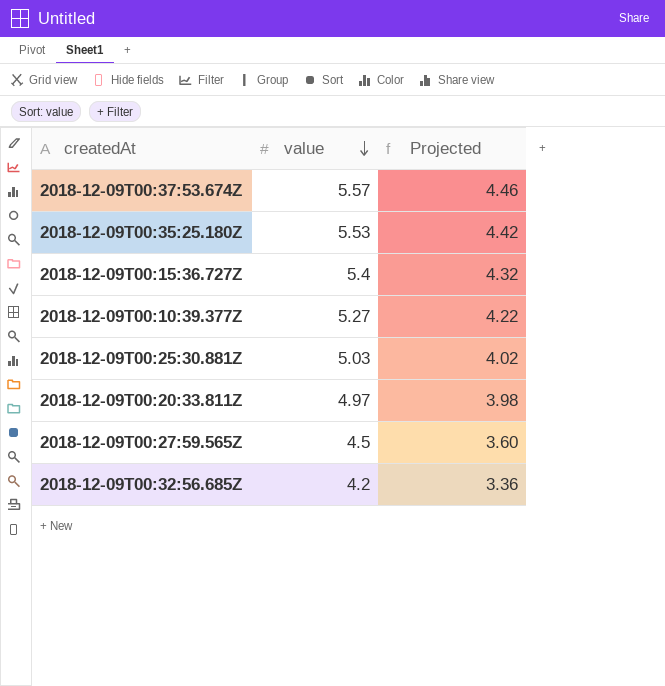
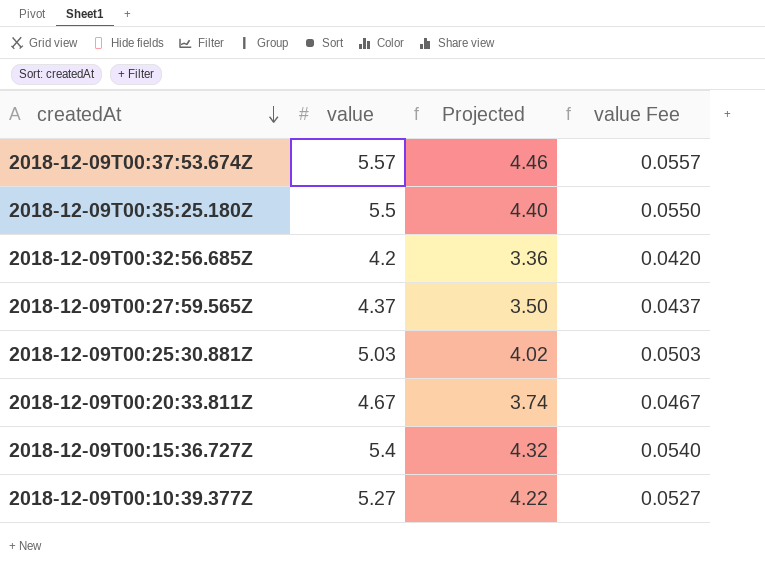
row order: value descending -> createdAt descending
column value Fee | formula: none -> [value] * 0.01
2018-12-09T00:35:25.180Z | value: 5.53 -> 5.5
2018-12-09T00:35:25.180Z | Projected: 4.42 -> 4.40
2018-12-09T00:27:59.565Z | value: 4.5 -> 4.37
2018-12-09T00:27:59.565Z | Projected: 3.60 -> 3.50
2018-12-09T00:20:33.811Z | value: 4.97 -> 4.67
2018-12-09T00:20:33.811Z | Projected: 3.98 -> 3.74

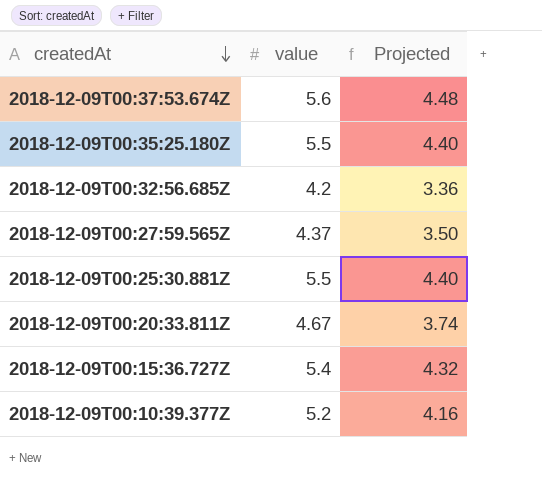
column value Fee | formula: [value] * 0.01 -> none
2018-12-09T00:37:53.674Z | value: 5.57 -> 5.6
2018-12-09T00:37:53.674Z | Projected: 4.46 -> 4.48
2018-12-09T00:25:30.881Z | value: 5.03 -> 5.5
2018-12-09T00:25:30.881Z | Projected: 4.02 -> 4.40
2018-12-09T00:10:39.377Z | value: 5.27 -> 5.2
2018-12-09T00:10:39.377Z | Projected: 4.22 -> 4.16

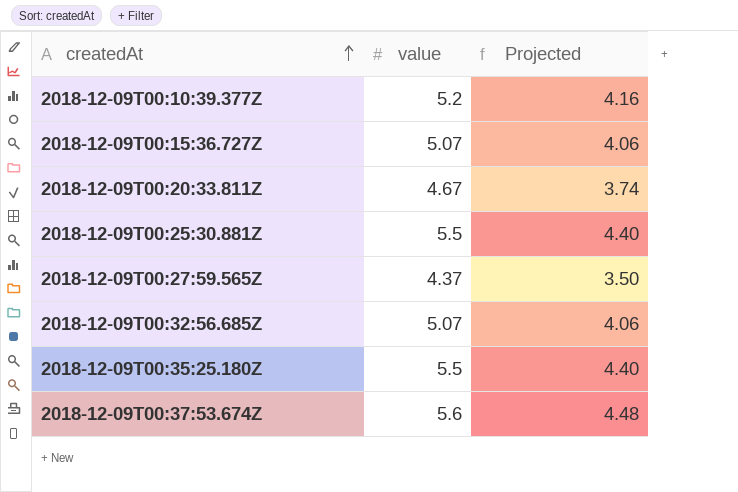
row order: createdAt descending -> createdAt ascending
2018-12-09T00:15:36.727Z | value: 5.4 -> 5.07
2018-12-09T00:15:36.727Z | Projected: 4.32 -> 4.06
2018-12-09T00:32:56.685Z | value: 4.2 -> 5.07
2018-12-09T00:32:56.685Z | Projected: 3.36 -> 4.06

